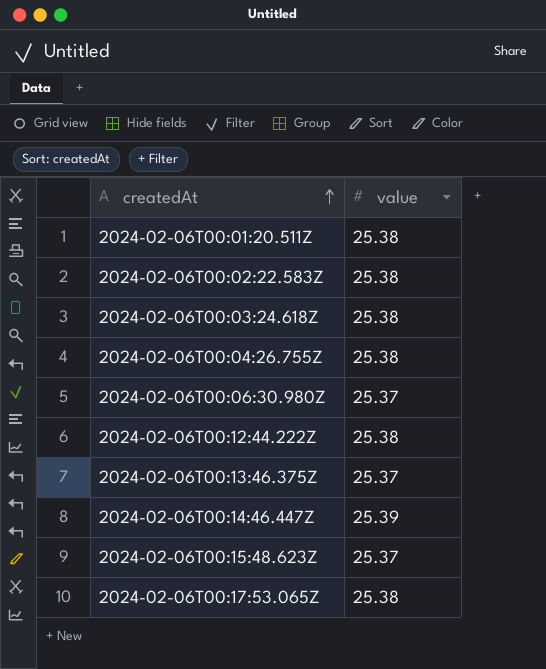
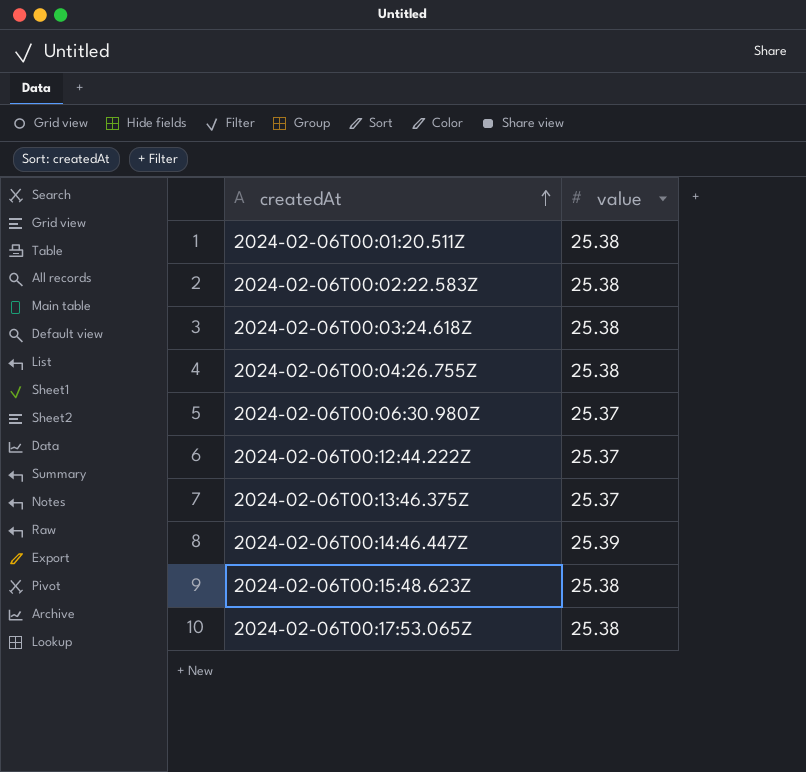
2024-02-06T00:12:44.222Z | value: 25.38 -> 25.37
2024-02-06T00:15:48.623Z | value: 25.37 -> 25.38

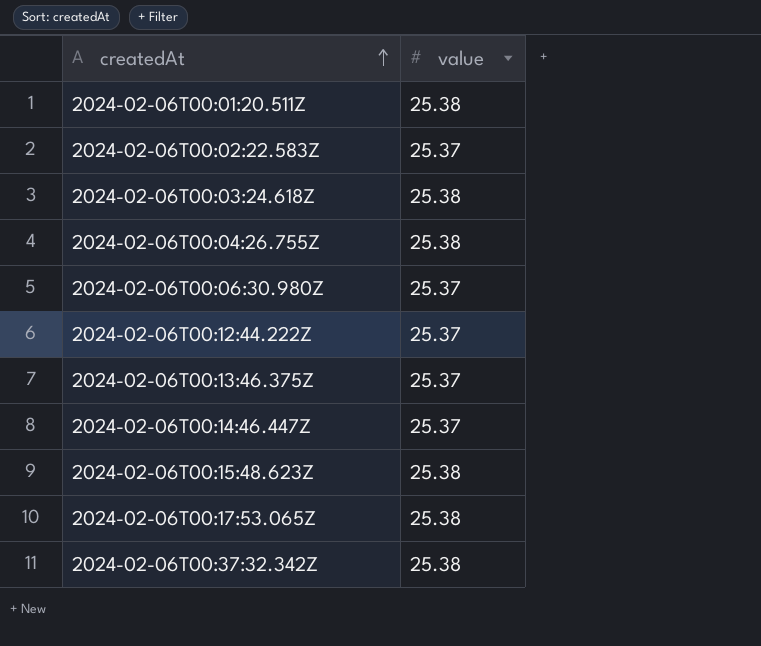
2024-02-06T00:02:22.583Z | value: 25.38 -> 25.37
2024-02-06T00:14:46.447Z | value: 25.39 -> 25.37
row 2024-02-06T00:37:32.342Z: none -> 25.38

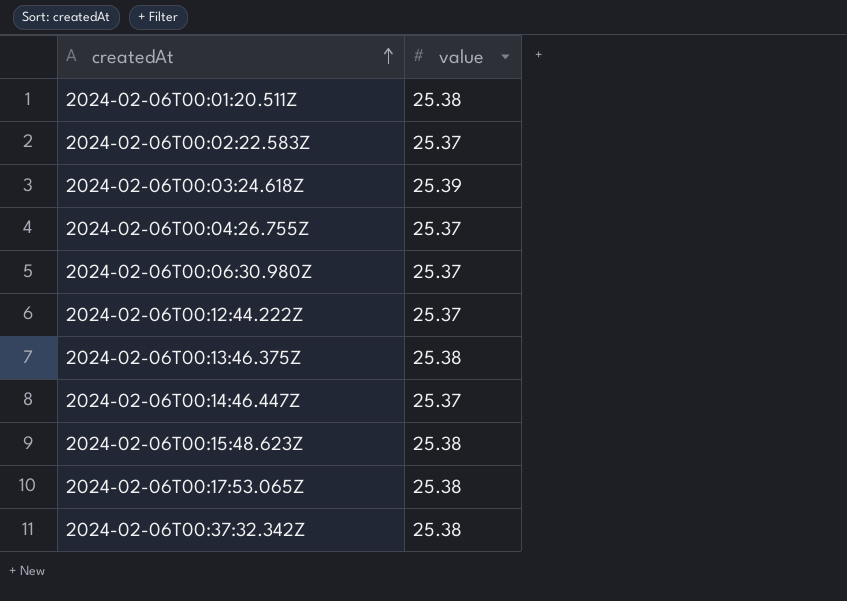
2024-02-06T00:03:24.618Z | value: 25.38 -> 25.39
2024-02-06T00:04:26.755Z | value: 25.38 -> 25.37
2024-02-06T00:13:46.375Z | value: 25.37 -> 25.38

